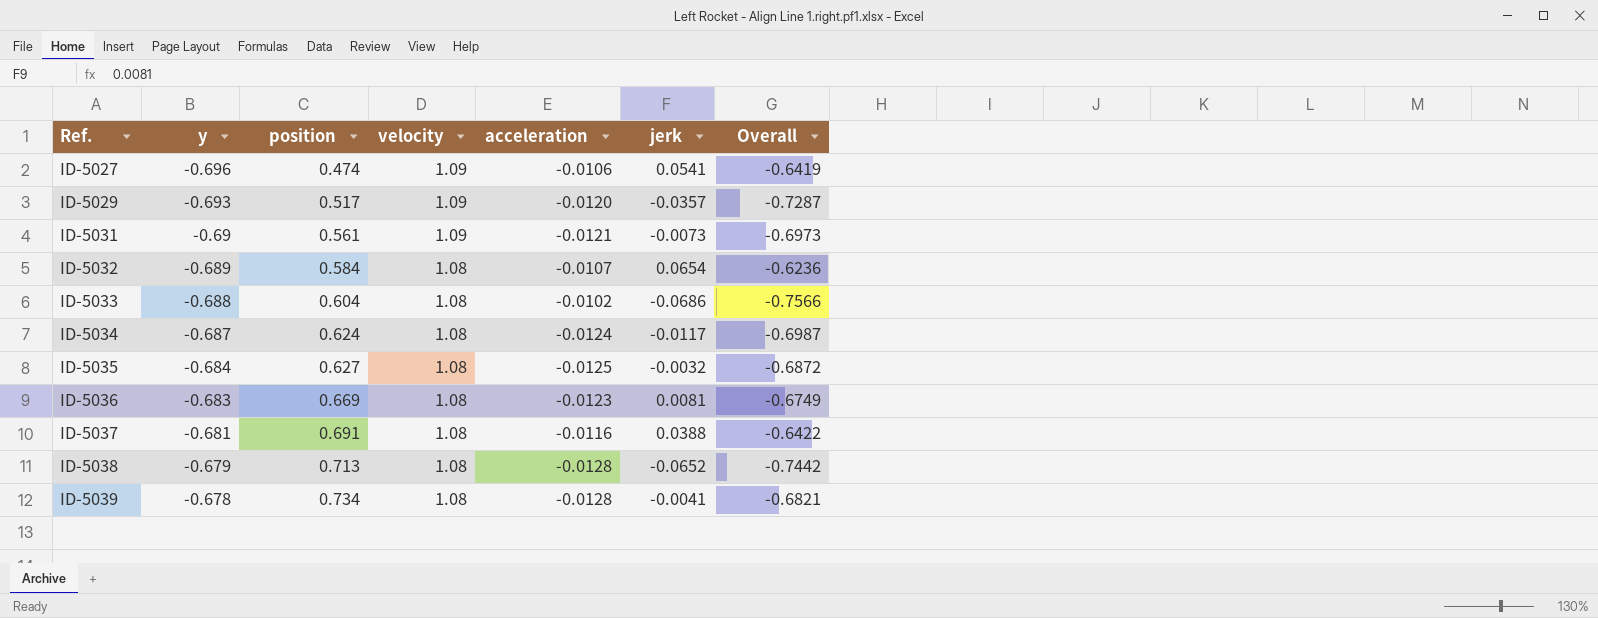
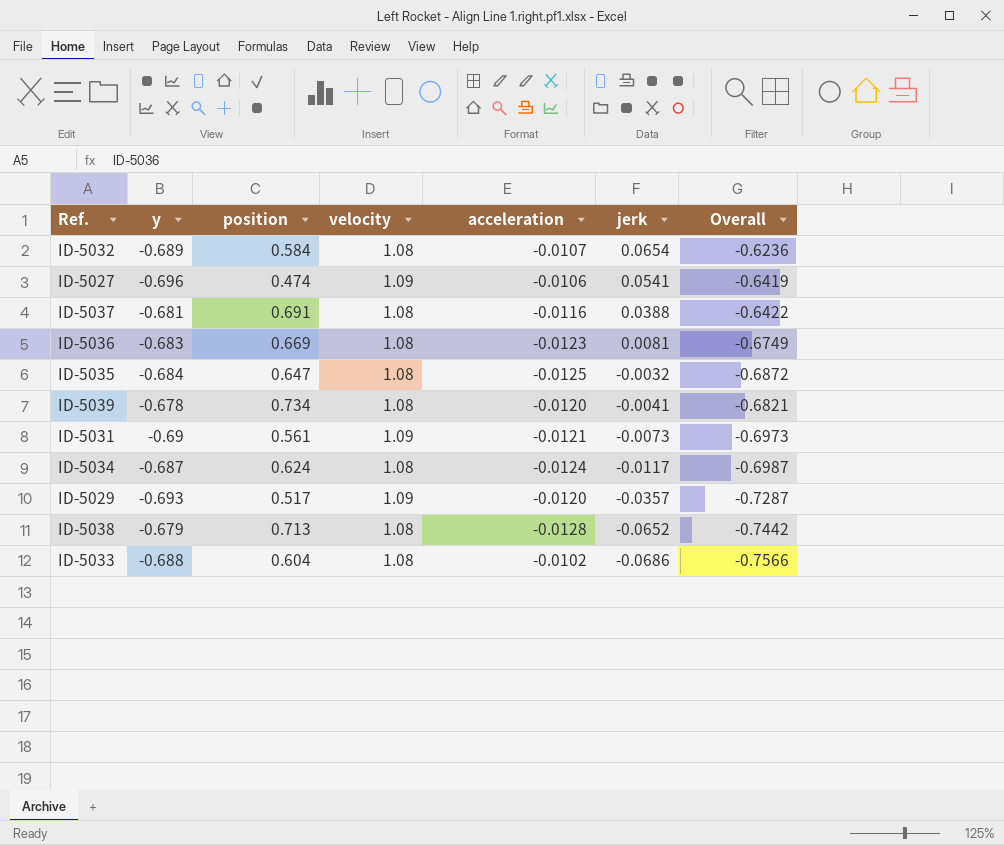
row order: Ref. ascending -> jerk descending
ID-5035 | position: 0.627 -> 0.647
ID-5039 | acceleration: -0.0128 -> -0.0120

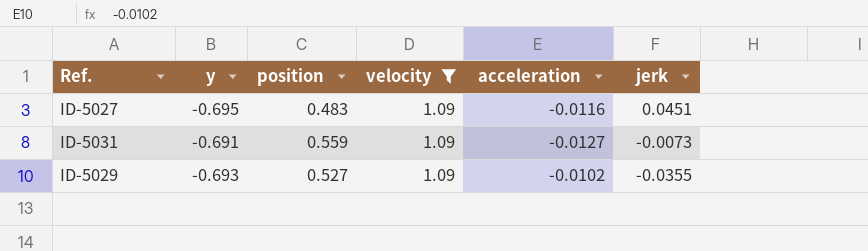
filter: none -> velocity = 1.09
column Overall | formula: [y] + [jerk] -> none
ID-5027 | y: -0.696 -> -0.695
ID-5027 | position: 0.474 -> 0.483
ID-5027 | acceleration: -0.0106 -> -0.0116
ID-5027 | jerk: 0.0541 -> 0.0451
ID-5031 | y: -0.69 -> -0.691
ID-5031 | position: 0.561 -> 0.559
ID-5031 | acceleration: -0.0121 -> -0.0127
ID-5029 | position: 0.517 -> 0.527
ID-5029 | acceleration: -0.0120 -> -0.0102
ID-5029 | jerk: -0.0357 -> -0.0355

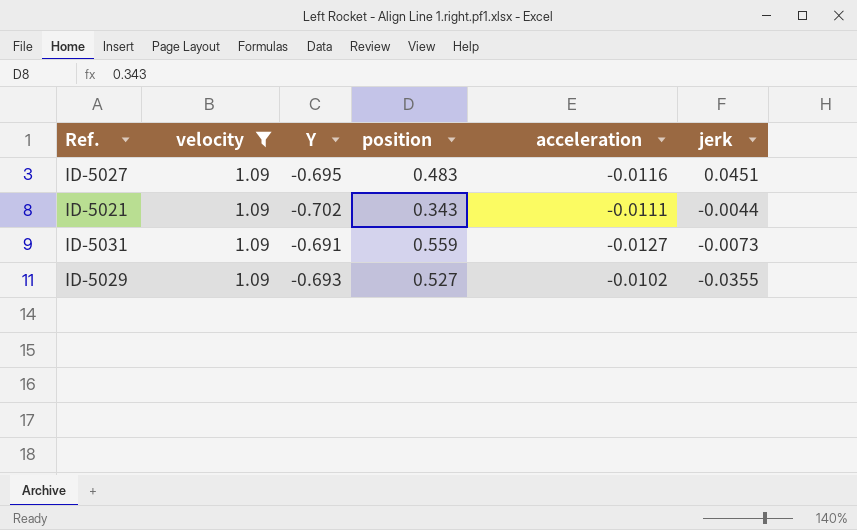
column velocity | position: 4 -> 2
column name: y -> Y
row ID-5021: none -> 1.09 | -0.702 | 0.343 | -0.0111 | -0.0044

